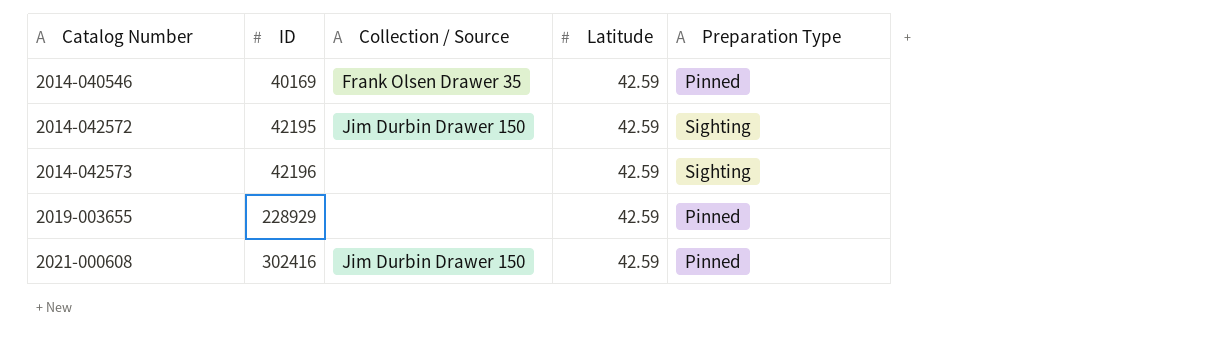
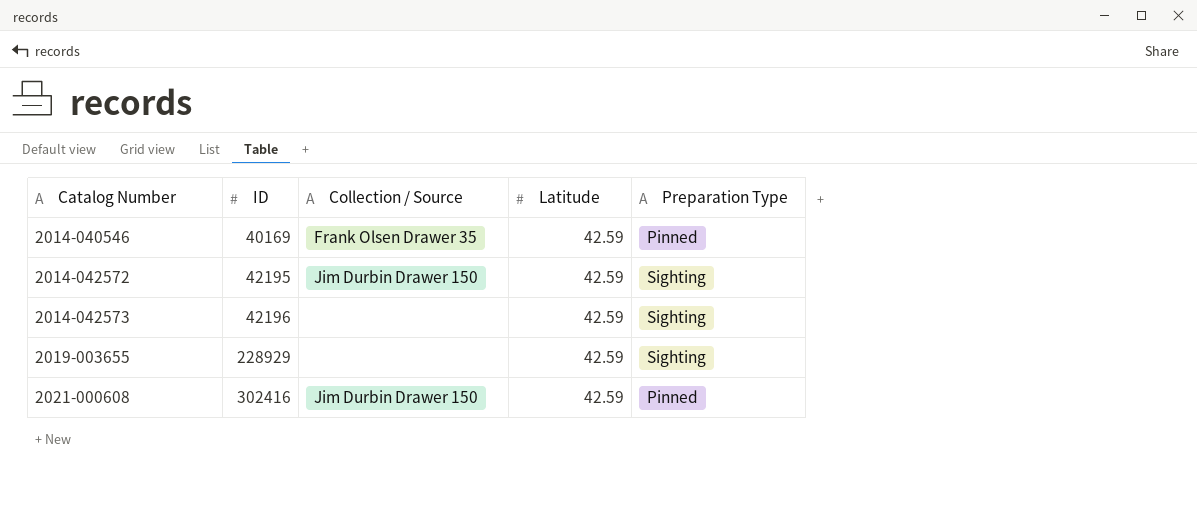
2019-003655 | Preparation Type: Pinned -> Sighting

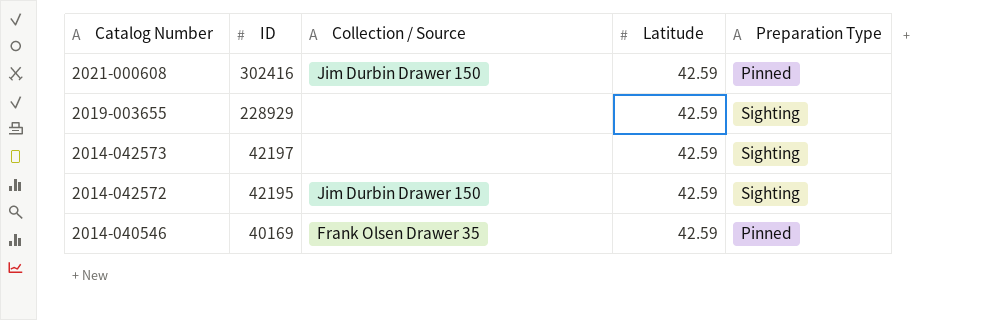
row order: Catalog Number ascending -> Catalog Number descending
2014-042573 | ID: 42196 -> 42197

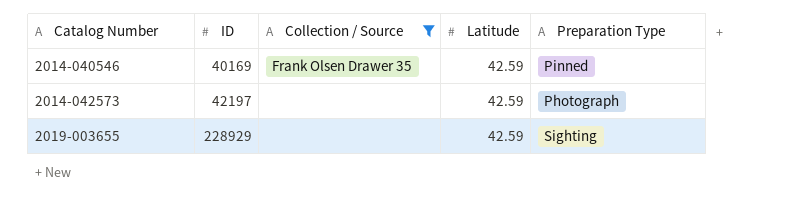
filter: none -> Collection / Source != Jim Durbin Drawer 150
row order: Catalog Number descending -> Catalog Number ascending
2014-042573 | Preparation Type: Sighting -> Photograph

